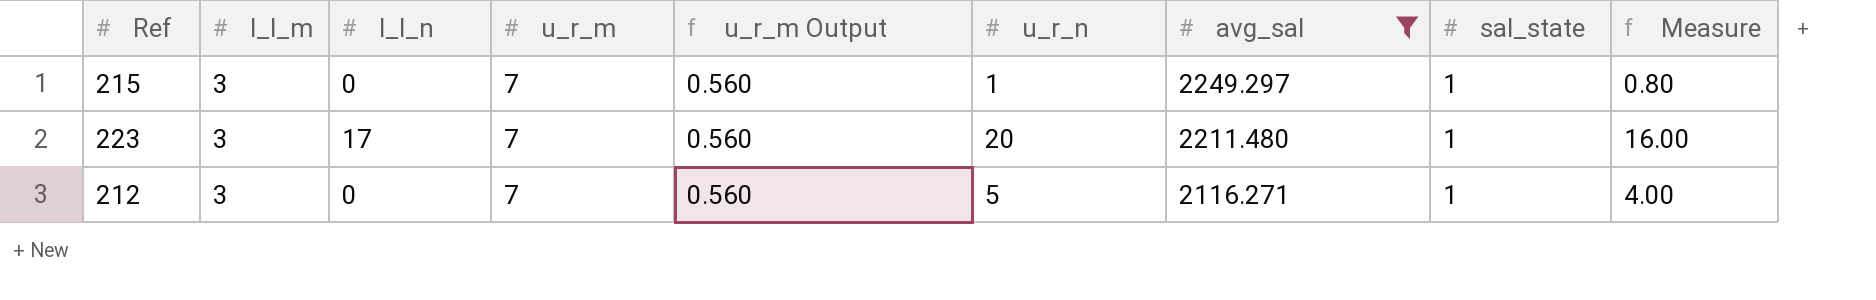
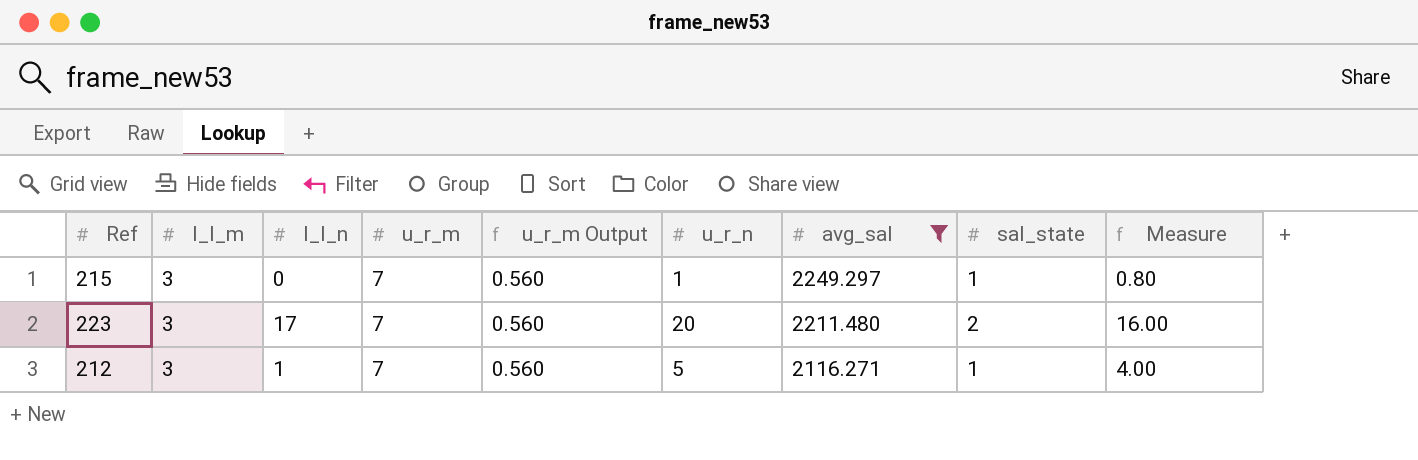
223 | sal_state: 1 -> 2
212 | l_l_n: 0 -> 1

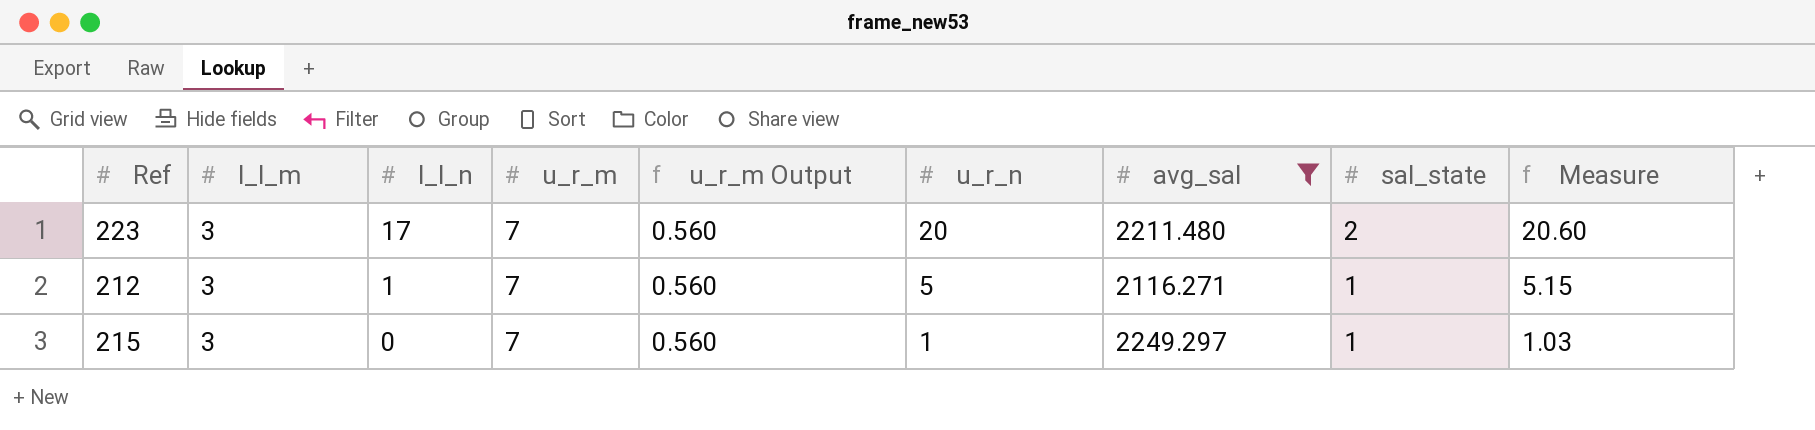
row order: avg_sal descending -> l_l_n descending
column Measure | formula: [u_r_n] * 0.8 -> [u_r_n] * 1.03

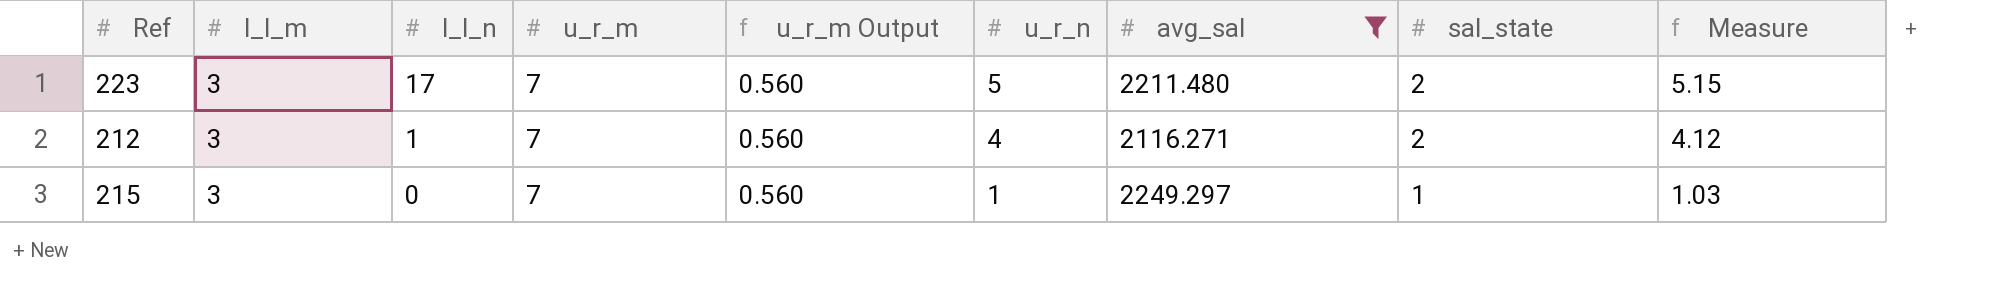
223 | u_r_n: 20 -> 5
223 | Measure: 20.60 -> 5.15
212 | u_r_n: 5 -> 4
212 | sal_state: 1 -> 2
212 | Measure: 5.15 -> 4.12

